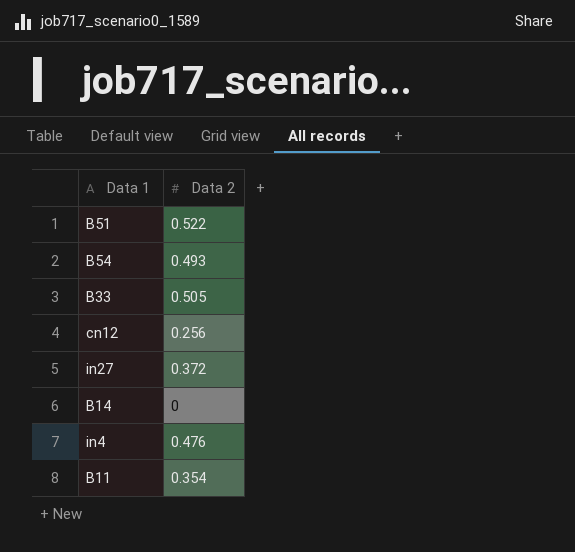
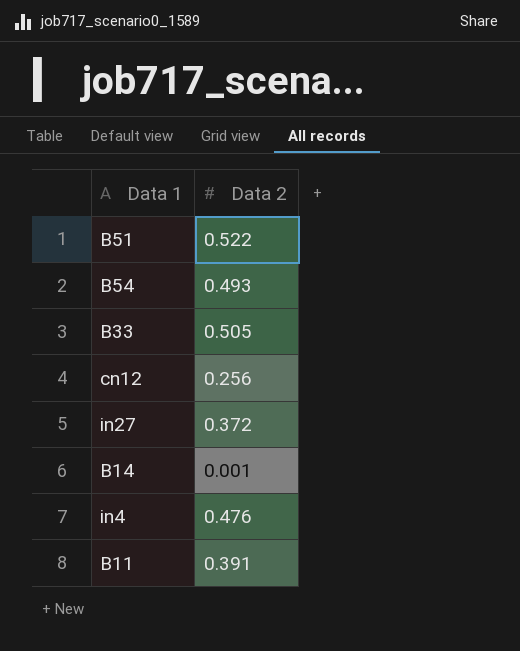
B14 | Data 2: 0 -> 0.001
B11 | Data 2: 0.354 -> 0.391

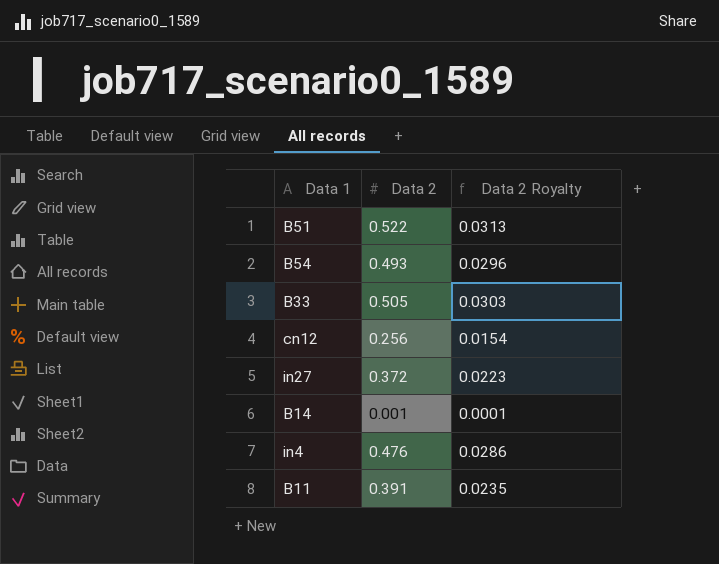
column Data 2 Royalty | formula: none -> [Data 2] * 0.06

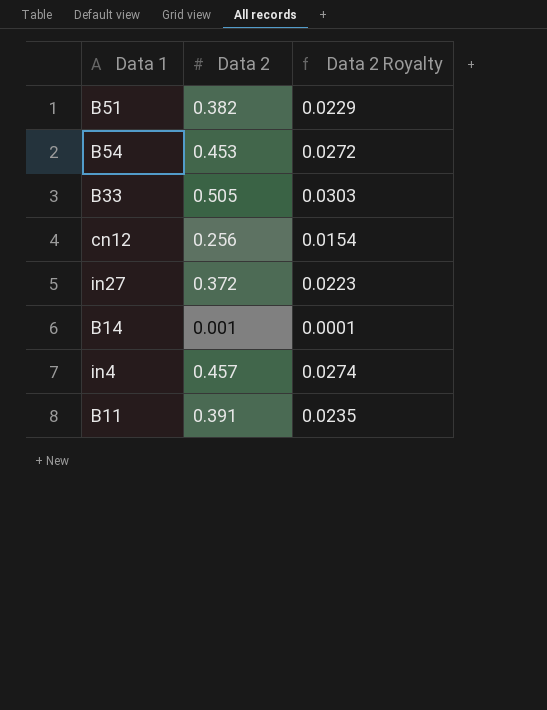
B51 | Data 2: 0.522 -> 0.382
B51 | Data 2 Royalty: 0.0313 -> 0.0229
B54 | Data 2: 0.493 -> 0.453
B54 | Data 2 Royalty: 0.0296 -> 0.0272
in4 | Data 2: 0.476 -> 0.457
in4 | Data 2 Royalty: 0.0286 -> 0.0274

